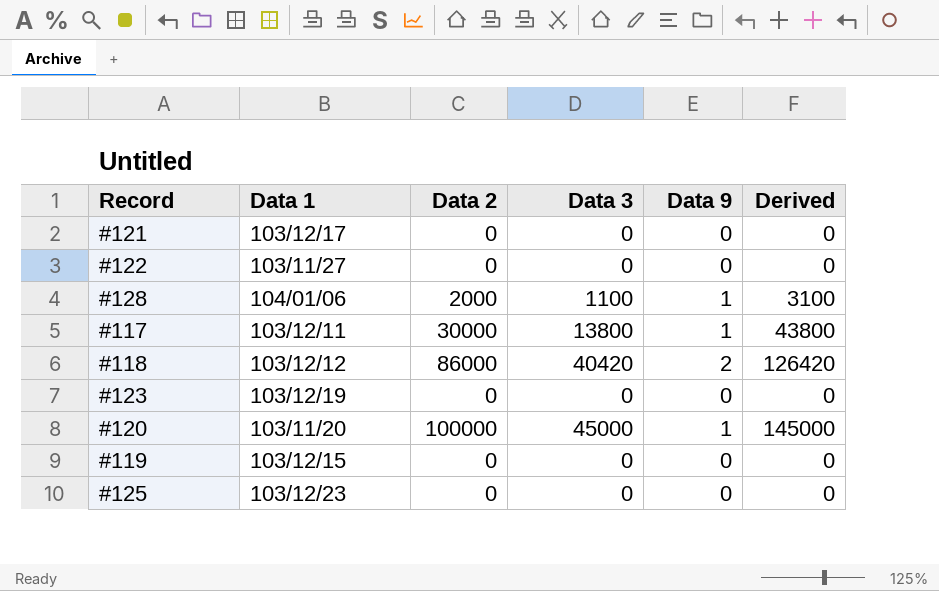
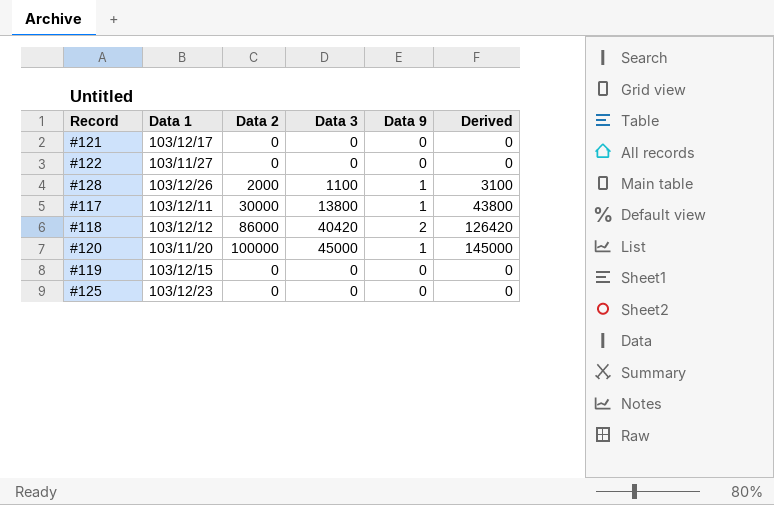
row #123: 103/12/19 | 0 | 0 | 0 | 0 -> none
#128 | Data 1: 104/01/06 -> 103/12/26

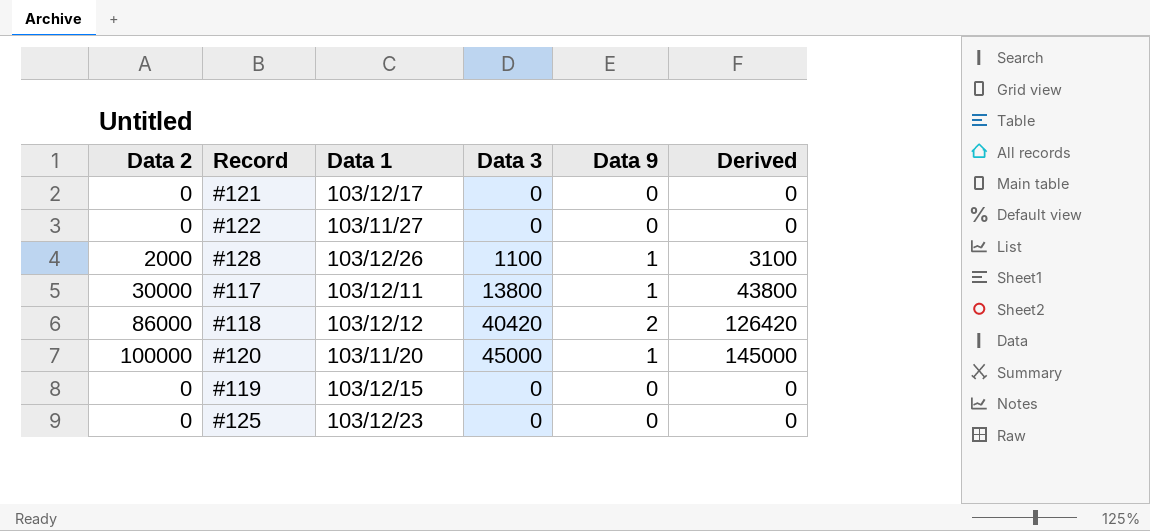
column Data 2 | position: 3 -> 1

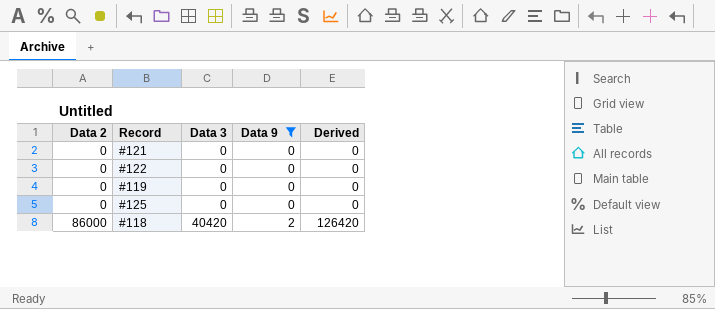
filter: none -> Data 9 != 1
row order: none -> Data 2 ascending
column Data 1 | position: 3 -> none

